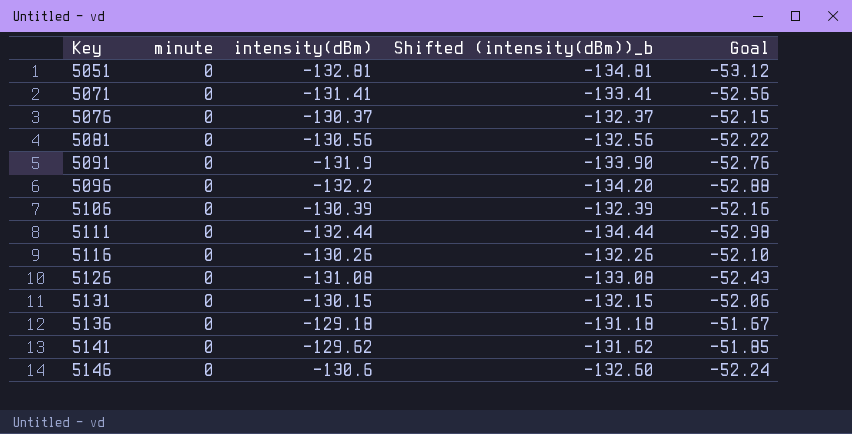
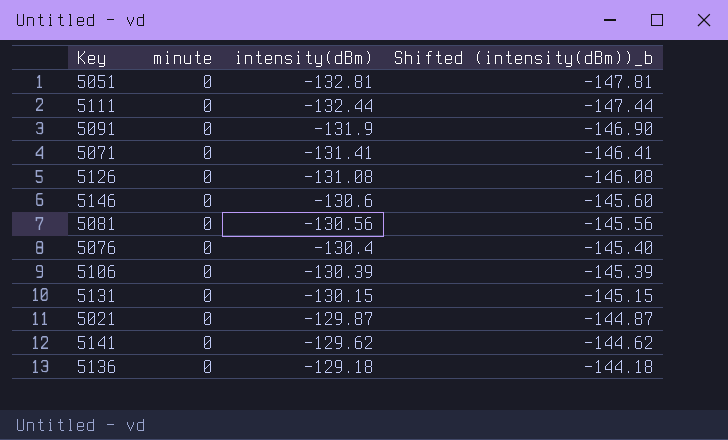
row order: Key ascending -> intensity(dBm) ascending
column Goal | formula: [intensity(dBm)] * 0.4 -> none
column Shifted (intensity(dBm))_b | formula: [intensity(dBm)] - 2 -> [intensity(dBm)] - 15
row 5096: 0 | -132.2 | -134.20 | -52.88 -> none
row 5116: 0 | -130.26 | -132.26 | -52.10 -> none
5076 | intensity(dBm): -130.37 -> -130.4
row 5021: none -> 0 | -129.87 | -144.87

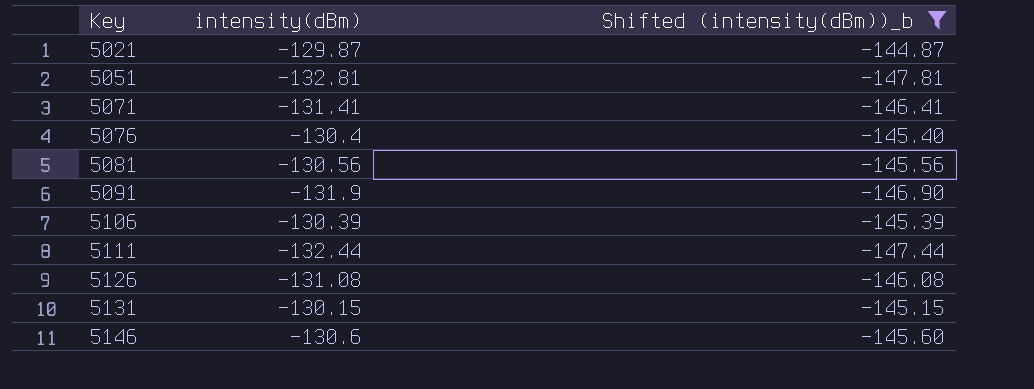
filter: none -> Shifted (intensity(dBm))_b <= -144.87
row order: intensity(dBm) ascending -> Key ascending
column minute | position: 2 -> none

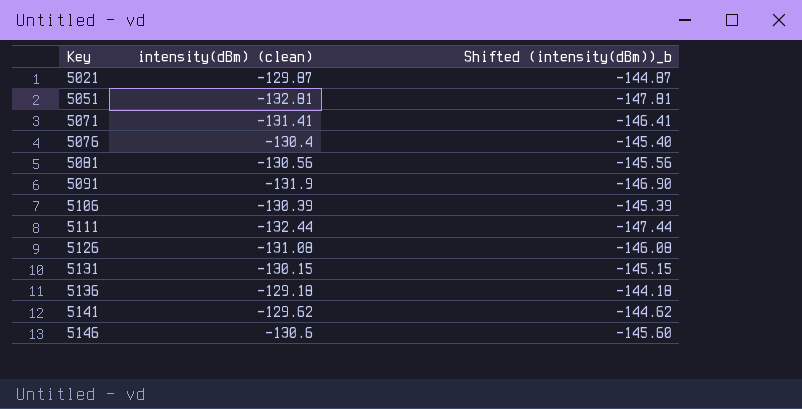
filter: Shifted (intensity(dBm))_b <= -144.87 -> none
column name: intensity(dBm) -> intensity(dBm) (clean)

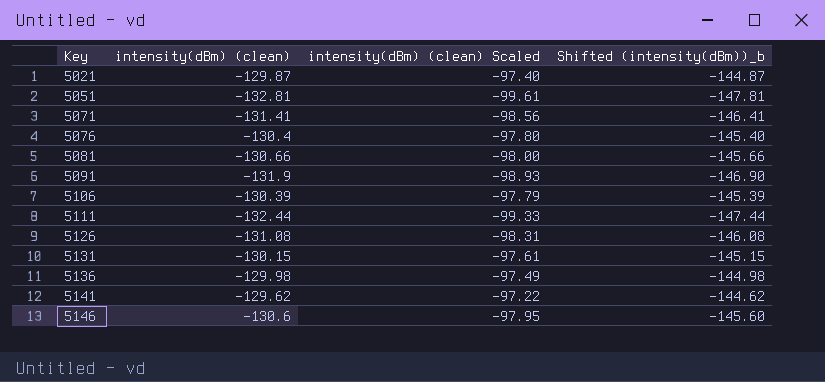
column intensity(dBm) (clean) Scaled | formula: none -> [intensity(dBm) (clean)] * 0.75
5081 | intensity(dBm) (clean): -130.56 -> -130.66
5081 | Shifted (intensity(dBm))_b: -145.56 -> -145.66
5136 | intensity(dBm) (clean): -129.18 -> -129.98
5136 | Shifted (intensity(dBm))_b: -144.18 -> -144.98

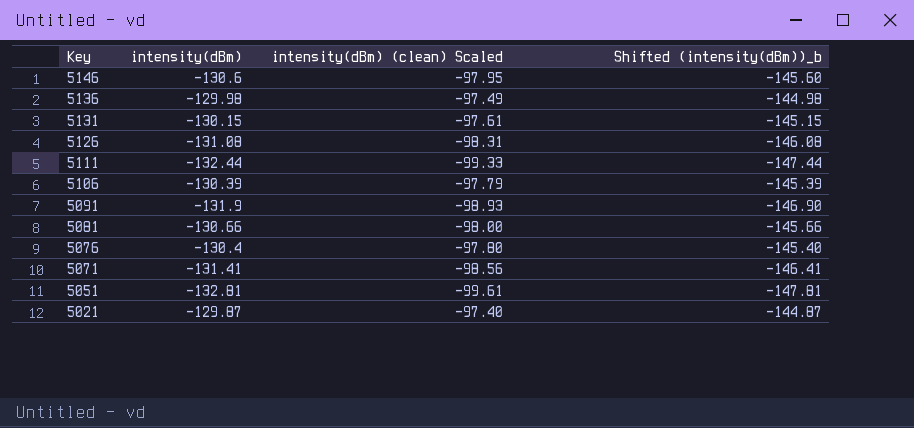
row order: Key ascending -> Key descending
column name: intensity(dBm) (clean) -> intensity(dBm)
row 5141: -129.62 | -97.22 | -144.62 -> none

